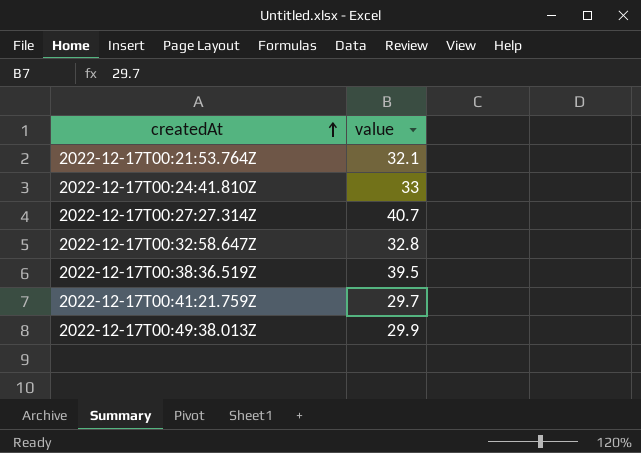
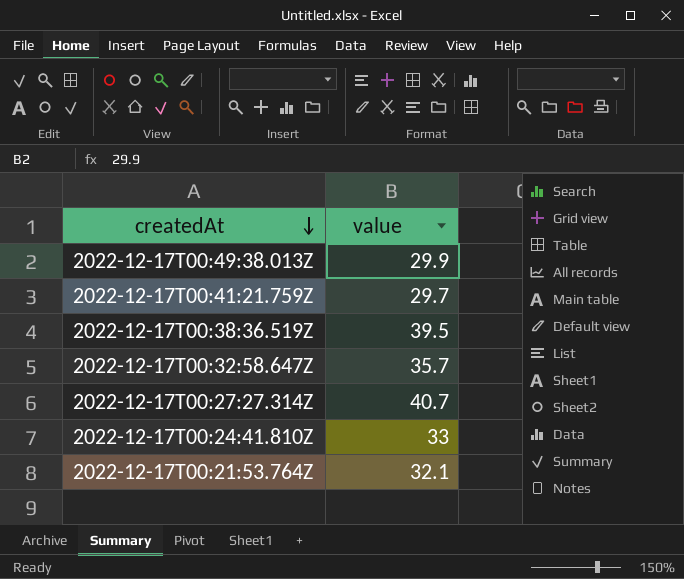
row order: createdAt ascending -> createdAt descending
2022-12-17T00:32:58.647Z | value: 32.8 -> 35.7

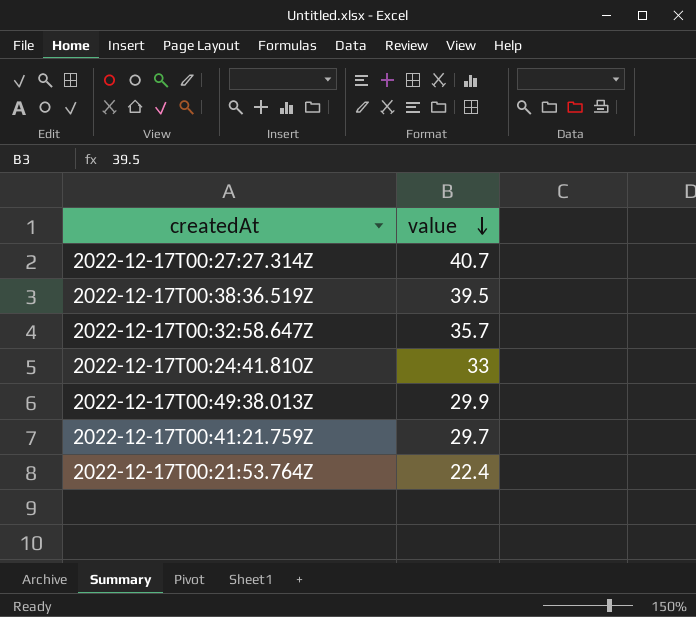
row order: createdAt descending -> value descending
2022-12-17T00:21:53.764Z | value: 32.1 -> 22.4

